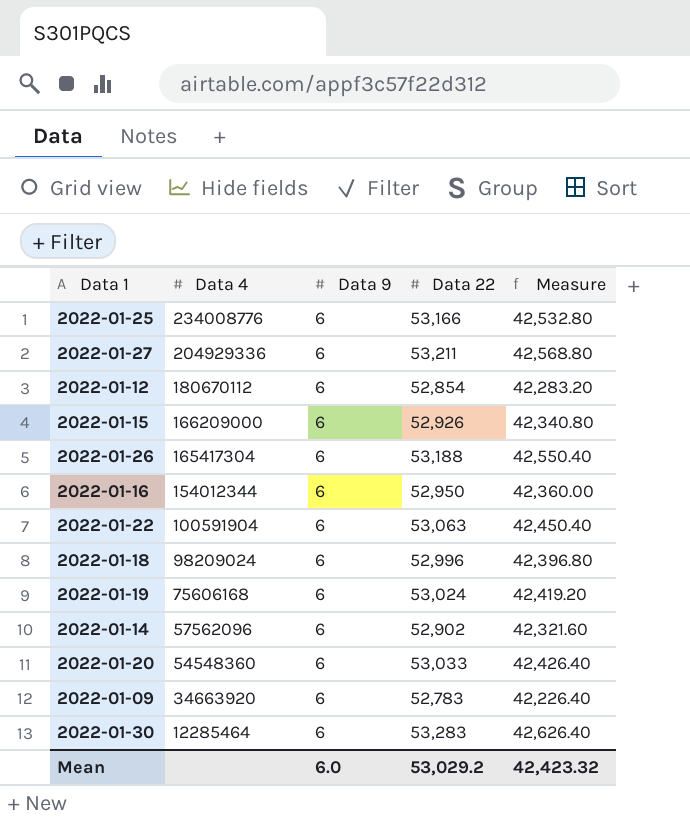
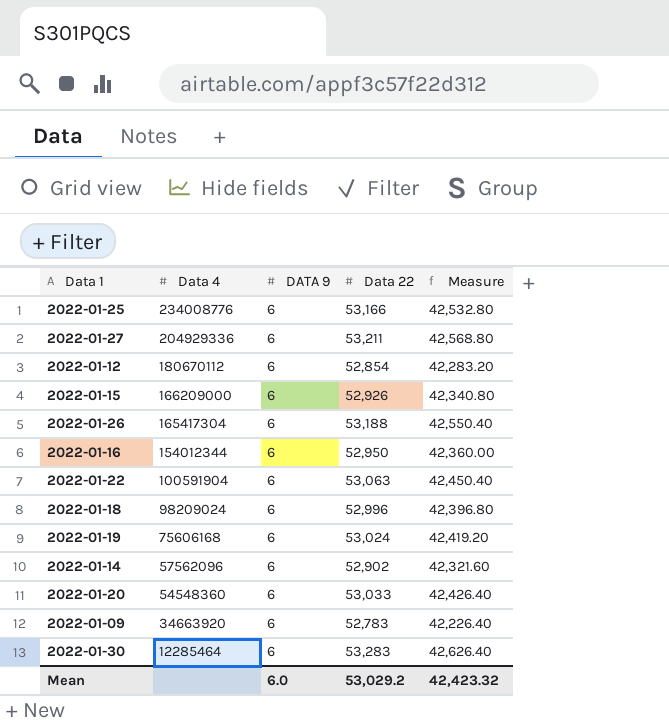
column name: Data 9 -> DATA 9

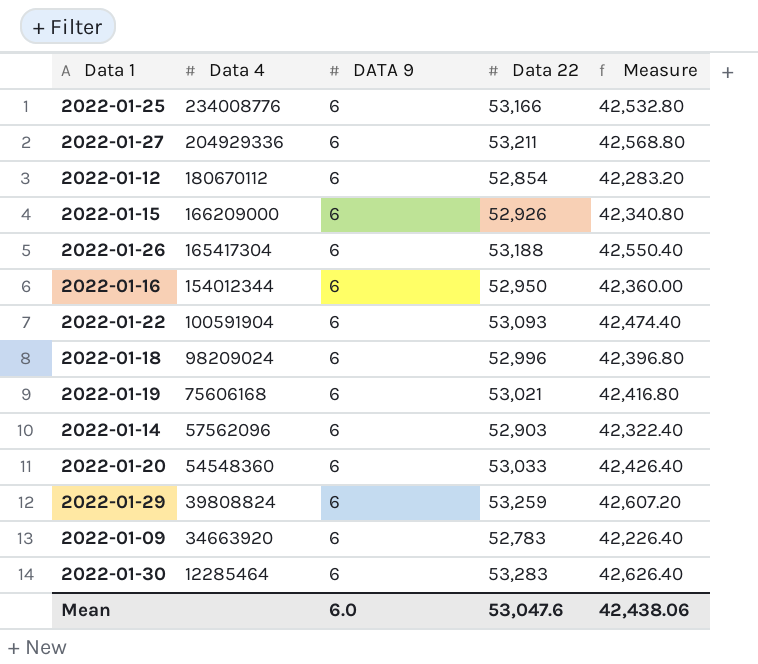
2022-01-22 | Data 22: 53,063 -> 53,093
2022-01-22 | Measure: 42,450.40 -> 42,474.40
2022-01-19 | Data 22: 53,024 -> 53,021
2022-01-19 | Measure: 42,419.20 -> 42,416.80
2022-01-14 | Data 22: 52,902 -> 52,903
2022-01-14 | Measure: 42,321.60 -> 42,322.40
row 2022-01-29: none -> 39808824 | 6 | 53,259 | 42,607.20
Mean | Data 22: 53,029.2 -> 53,047.6
Mean | Measure: 42,423.32 -> 42,438.06

